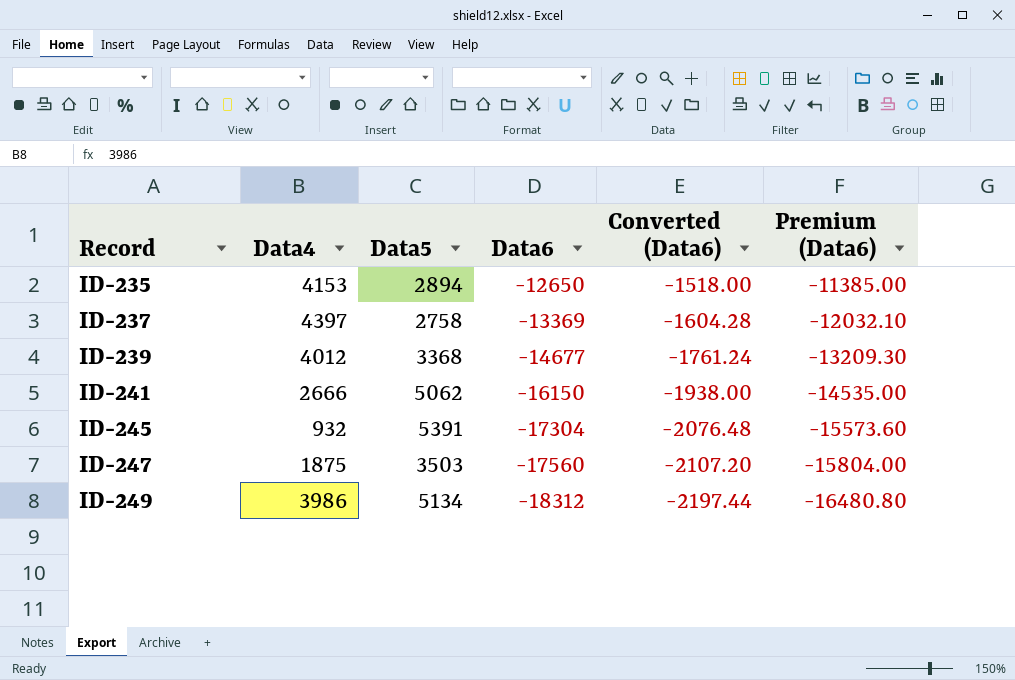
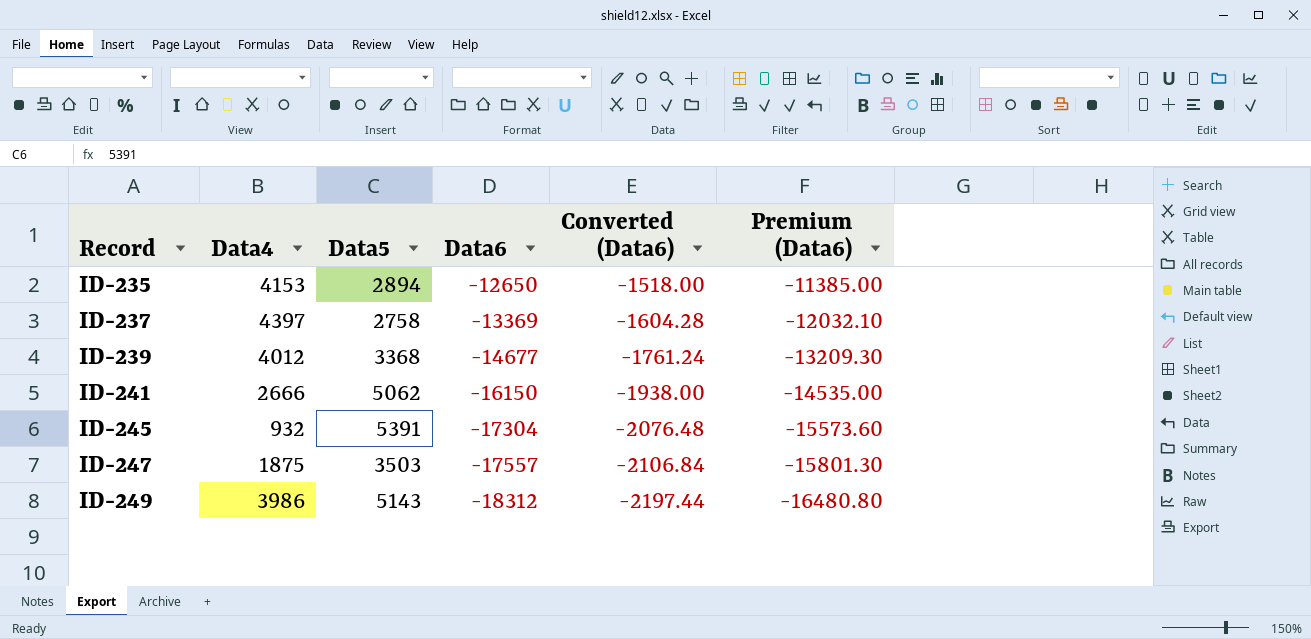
ID-247 | Data6: -17560 -> -17557
ID-247 | Converted (Data6): -2107.20 -> -2106.84
ID-247 | Premium (Data6): -15804.00 -> -15801.30
ID-249 | Data5: 5134 -> 5143

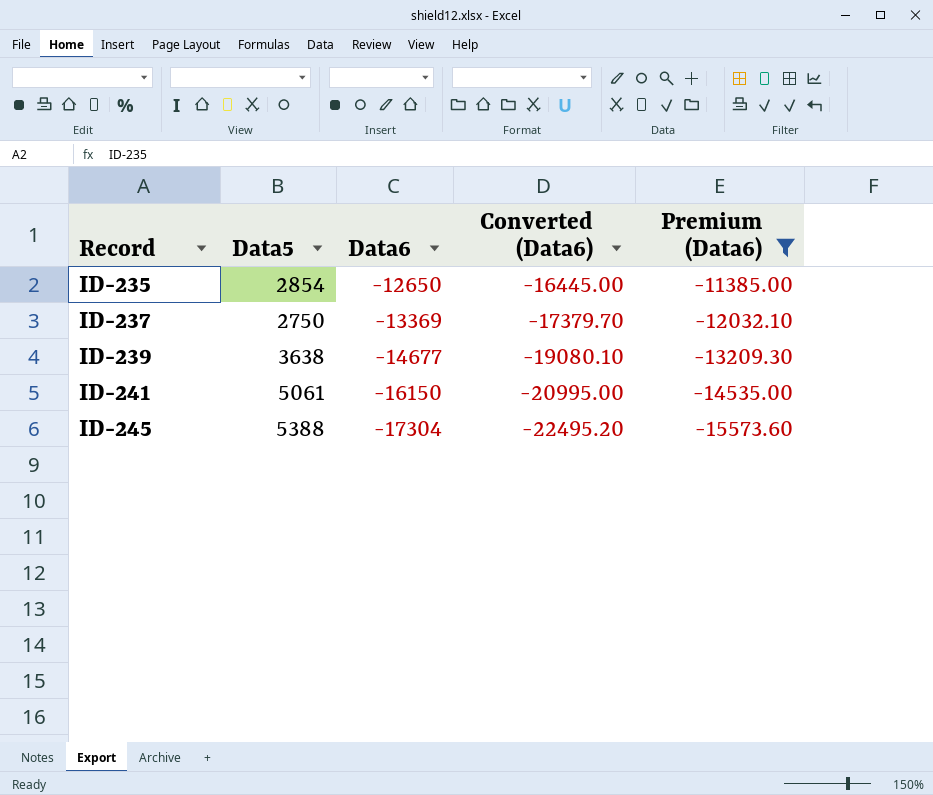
filter: none -> Premium (Data6) >= -15573.60
column Data4 | position: 2 -> none
column Converted (Data6) | formula: [Data6] * 0.12 -> [Data6] * 1.3
ID-235 | Data5: 2894 -> 2854
ID-237 | Data5: 2758 -> 2750
ID-239 | Data5: 3368 -> 3638
ID-241 | Data5: 5062 -> 5061
ID-245 | Data5: 5391 -> 5388

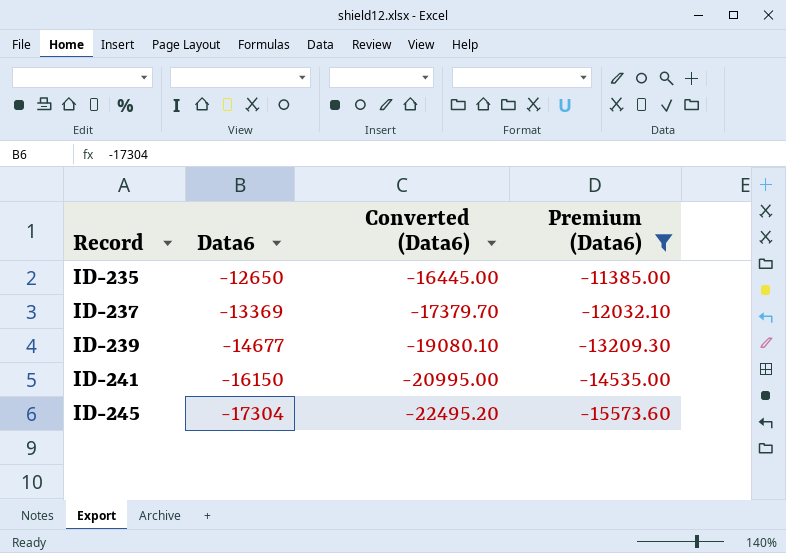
column Data5 | position: 2 -> none

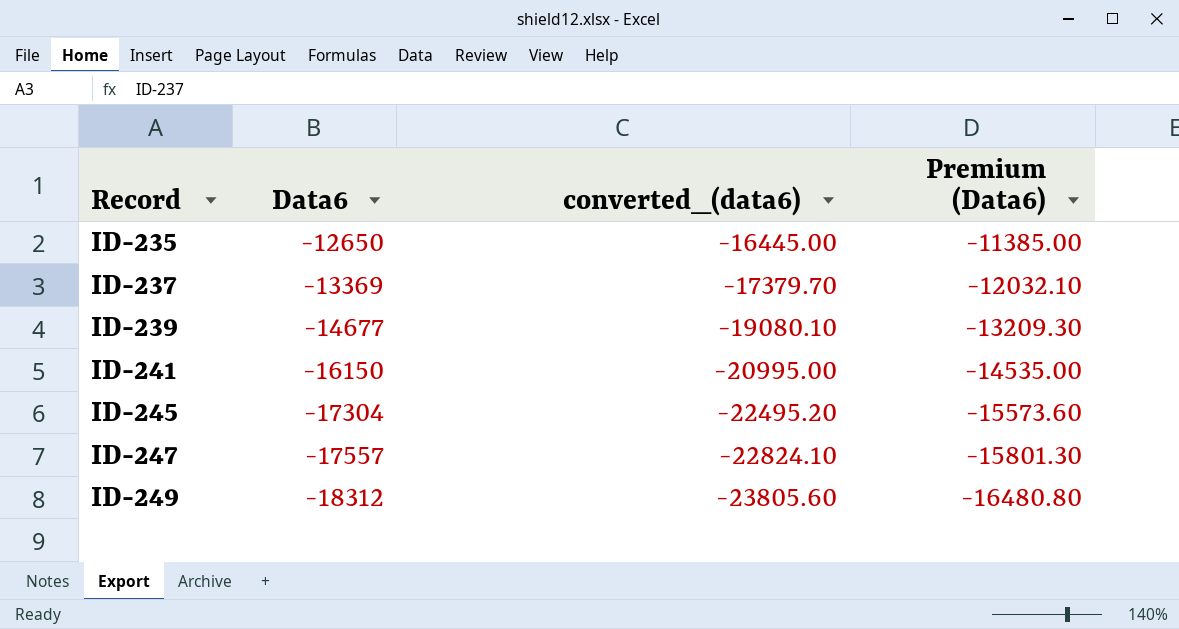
filter: Premium (Data6) >= -15573.60 -> none
column name: Converted (Data6) -> converted_(data6)

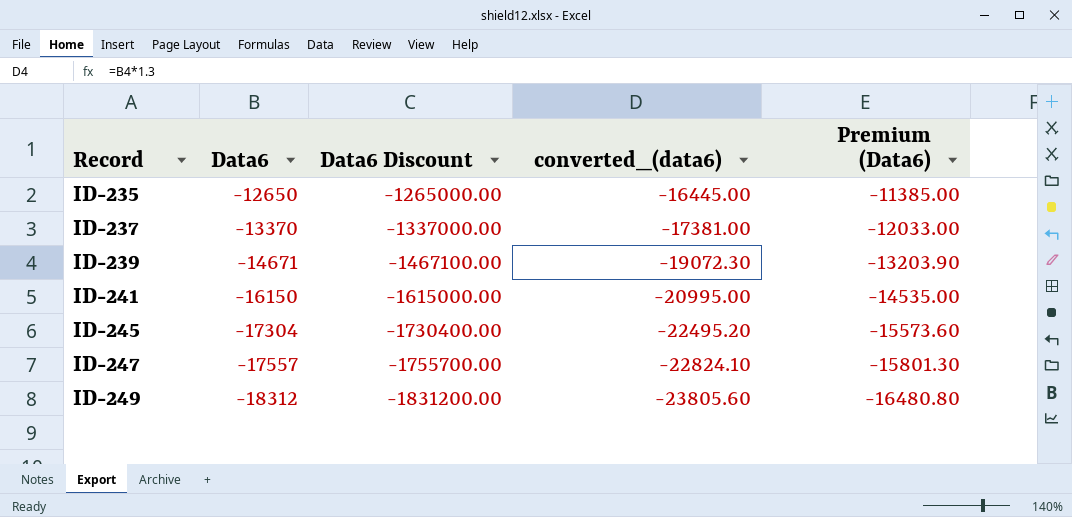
column Data6 Discount | formula: none -> [Data6] * 100
ID-237 | Data6: -13369 -> -13370
ID-237 | converted_(data6): -17379.70 -> -17381.00
ID-237 | Premium (Data6): -12032.10 -> -12033.00
ID-239 | Data6: -14677 -> -14671
ID-239 | converted_(data6): -19080.10 -> -19072.30
ID-239 | Premium (Data6): -13209.30 -> -13203.90

